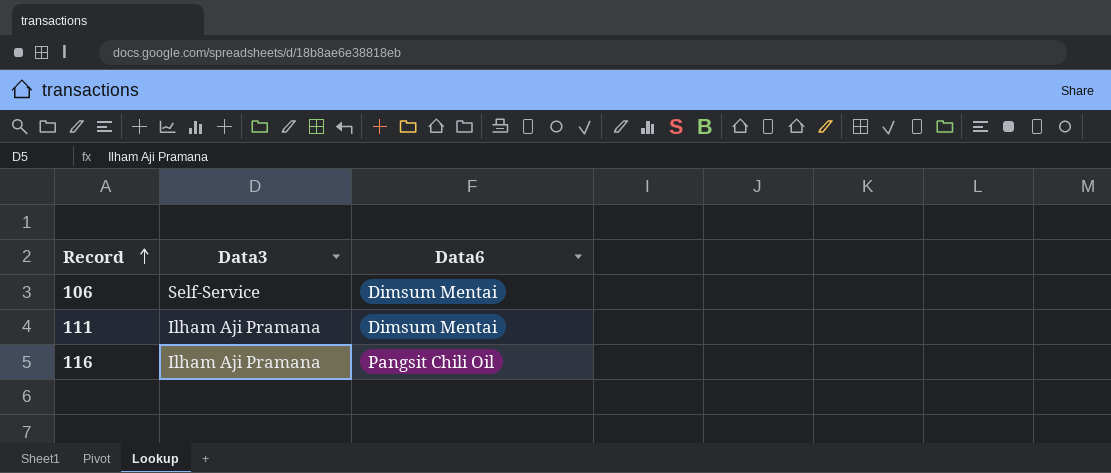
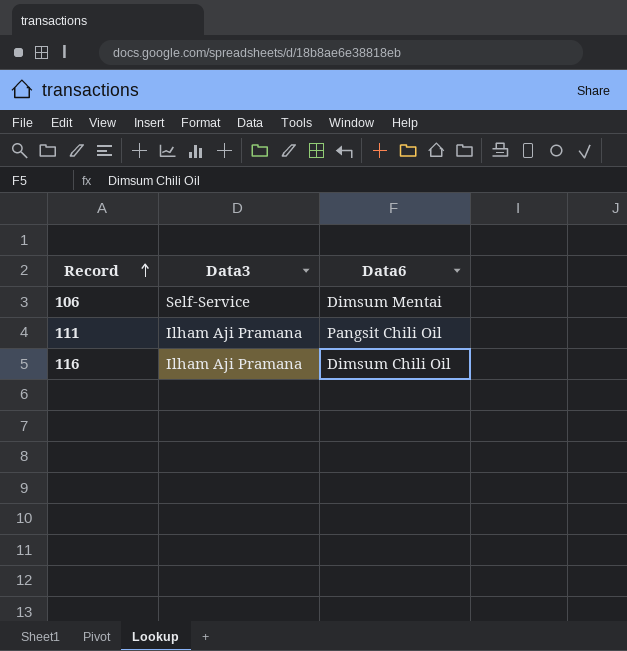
111 | Data6: Dimsum Mentai -> Pangsit Chili Oil
116 | Data6: Pangsit Chili Oil -> Dimsum Chili Oil

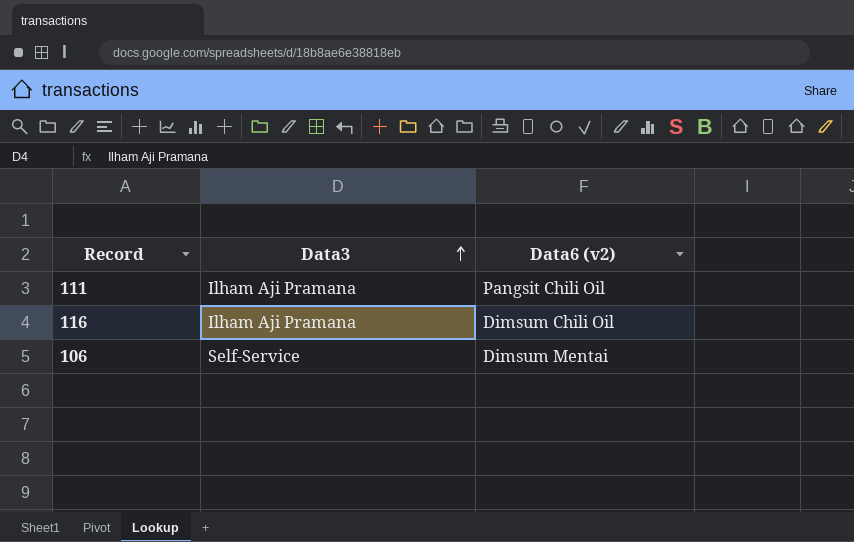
row order: Record ascending -> Data3 ascending
column name: Data6 -> Data6 (v2)

